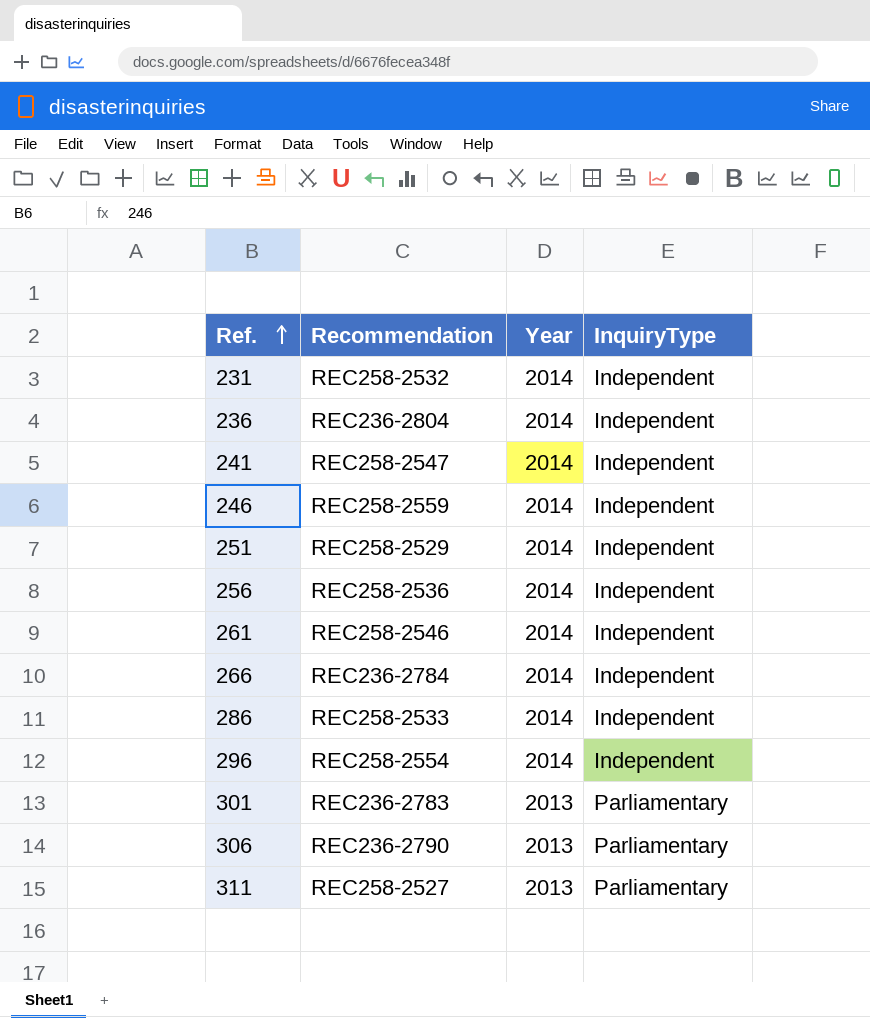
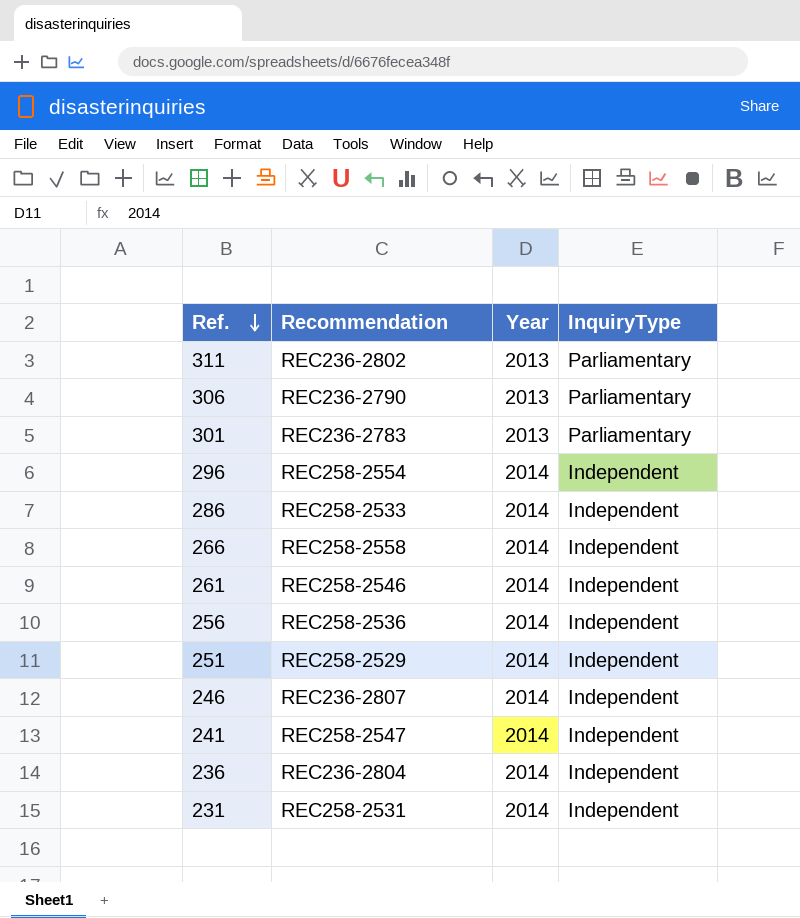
row order: Ref. ascending -> Ref. descending
311 | Recommendation: REC258-2527 -> REC236-2802
266 | Recommendation: REC236-2784 -> REC258-2558
246 | Recommendation: REC258-2559 -> REC236-2807
231 | Recommendation: REC258-2532 -> REC258-2531

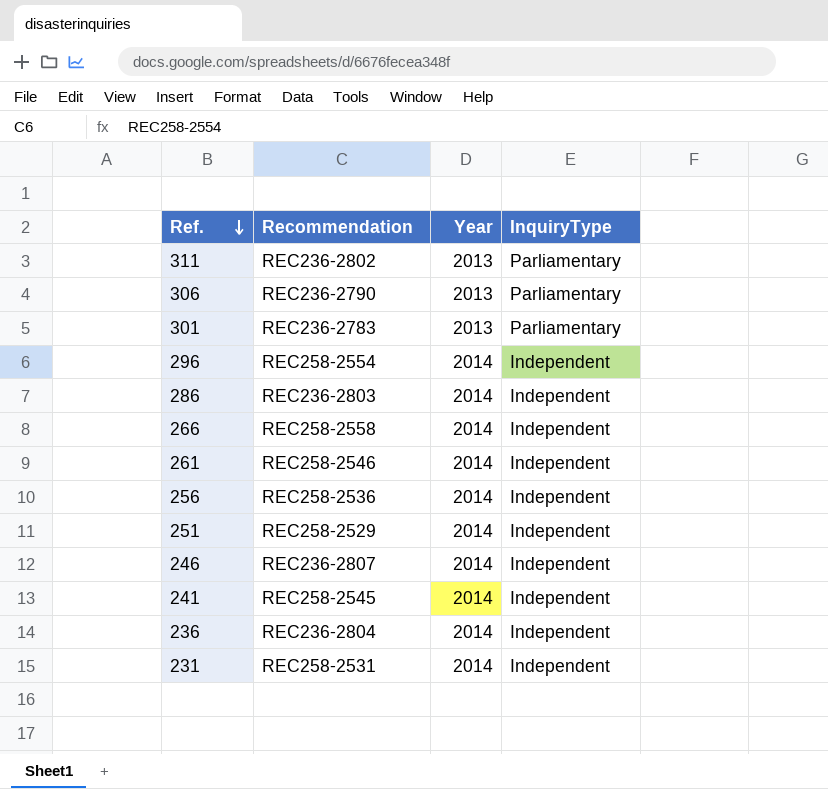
286 | Recommendation: REC258-2533 -> REC236-2803
241 | Recommendation: REC258-2547 -> REC258-2545

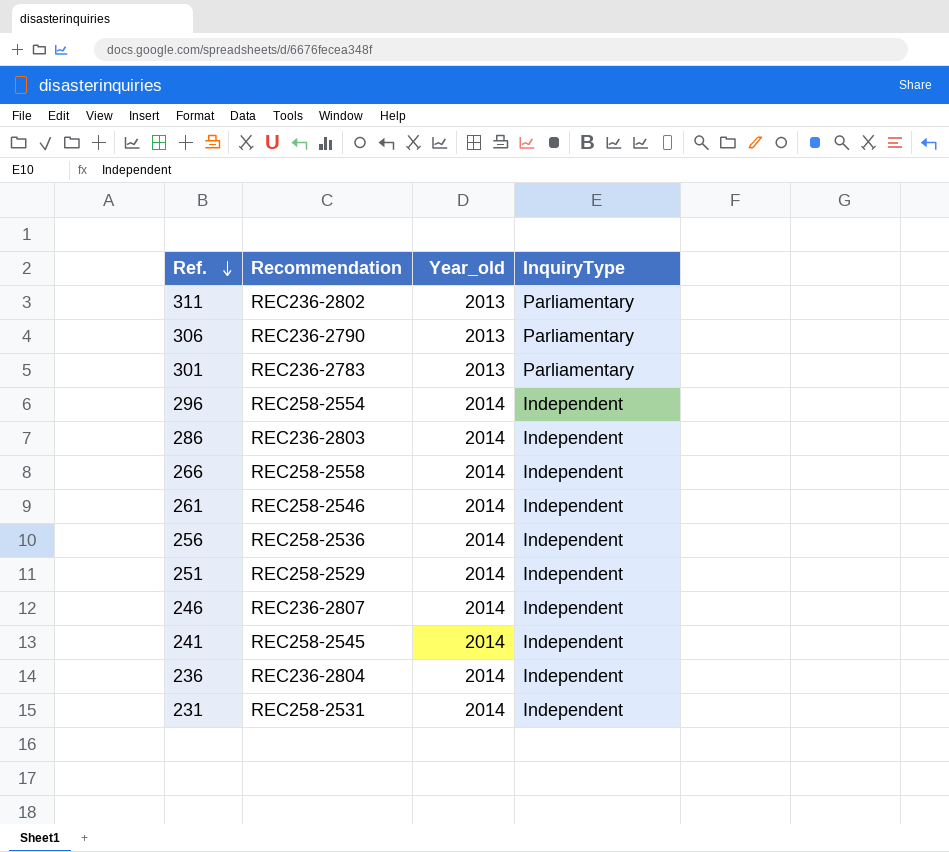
column name: Year -> Year_old

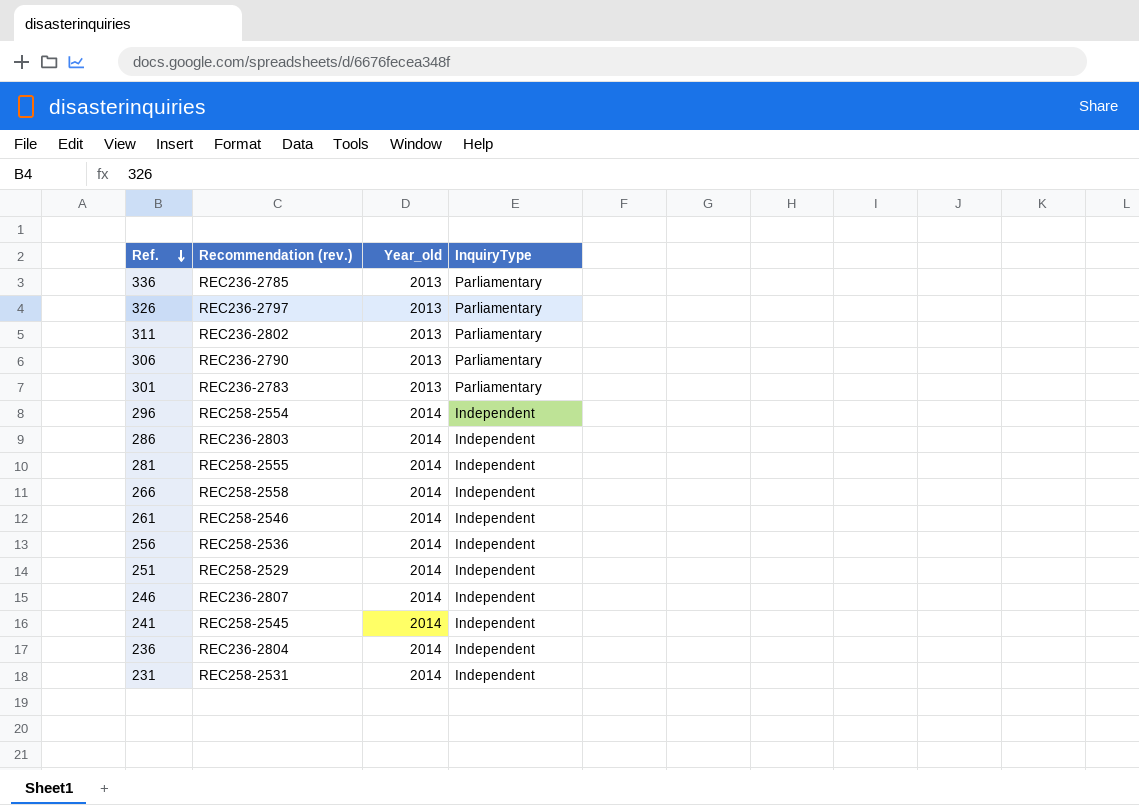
column name: Recommendation -> Recommendation (rev.)
row 336: none -> REC236-2785 | 2013 | Parliamentary
row 326: none -> REC236-2797 | 2013 | Parliamentary
row 281: none -> REC258-2555 | 2014 | Independent

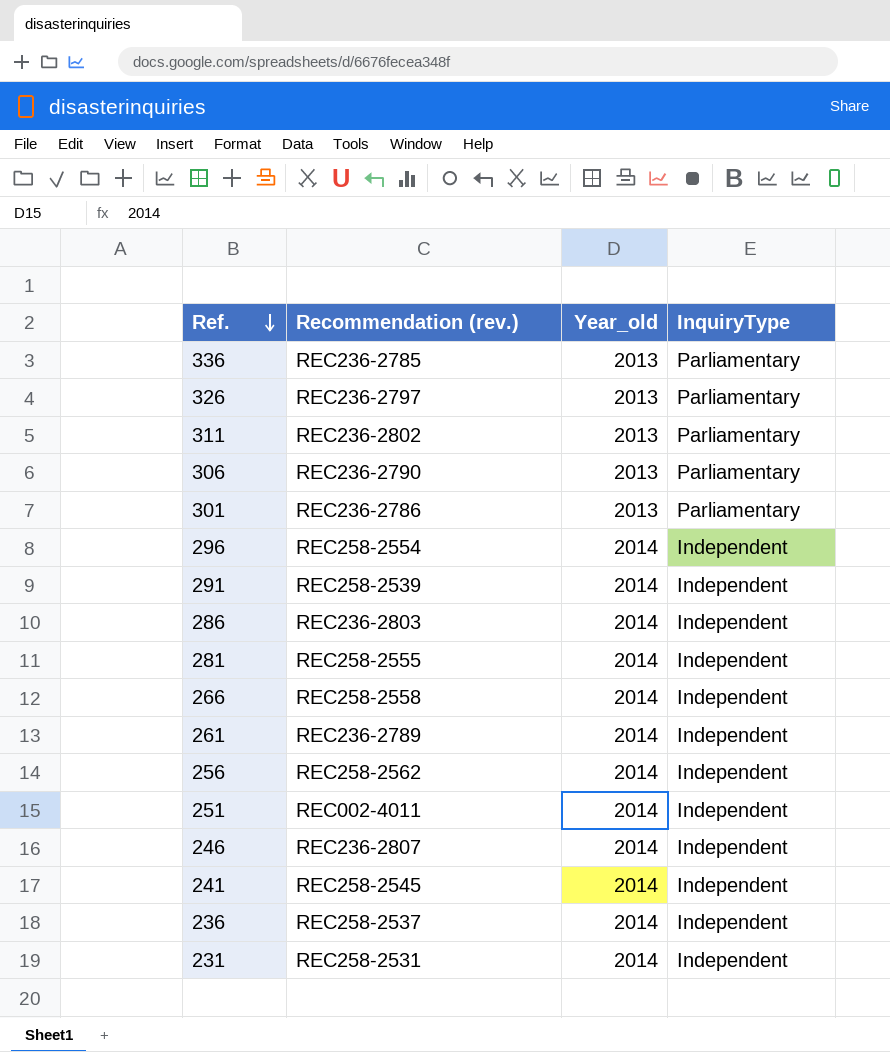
301 | Recommendation (rev.): REC236-2783 -> REC236-2786
row 291: none -> REC258-2539 | 2014 | Independent
261 | Recommendation (rev.): REC258-2546 -> REC236-2789
256 | Recommendation (rev.): REC258-2536 -> REC258-2562
251 | Recommendation (rev.): REC258-2529 -> REC002-4011
236 | Recommendation (rev.): REC236-2804 -> REC258-2537

